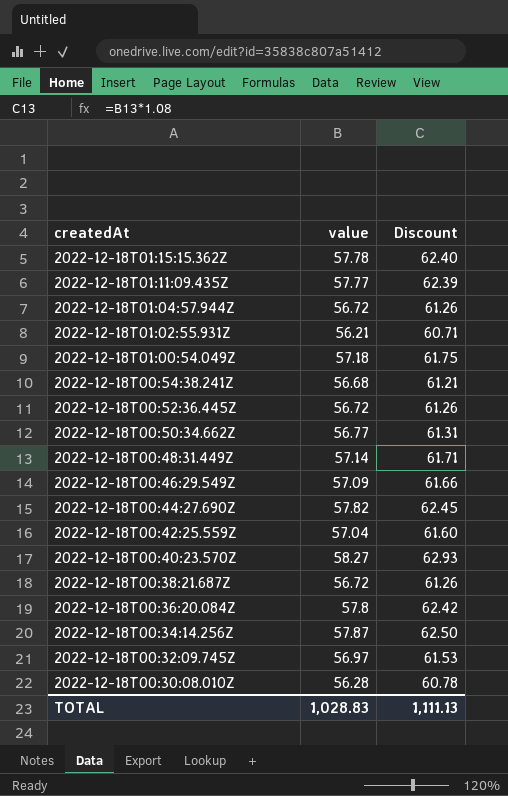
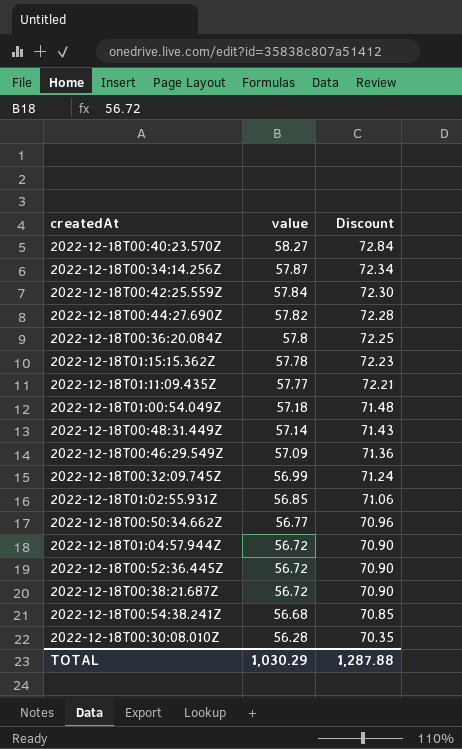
row order: createdAt descending -> value descending
column Discount | formula: [value] * 1.08 -> [value] * 1.25
2022-12-18T00:42:25.559Z | value: 57.04 -> 57.84
2022-12-18T00:32:09.745Z | value: 56.97 -> 56.99
2022-12-18T01:02:55.931Z | value: 56.21 -> 56.85
TOTAL | value: 1,028.83 -> 1,030.29
TOTAL | Discount: 1,111.13 -> 1,287.88

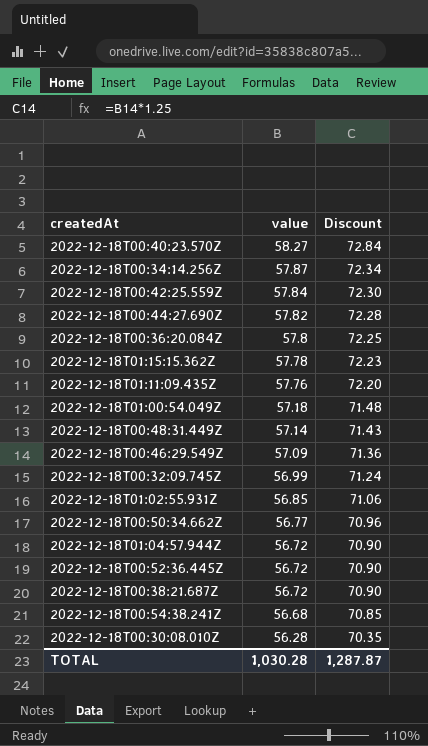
2022-12-18T01:11:09.435Z | value: 57.77 -> 57.76
2022-12-18T01:11:09.435Z | Discount: 72.21 -> 72.20
TOTAL | value: 1,030.29 -> 1,030.28
TOTAL | Discount: 1,287.88 -> 1,287.87

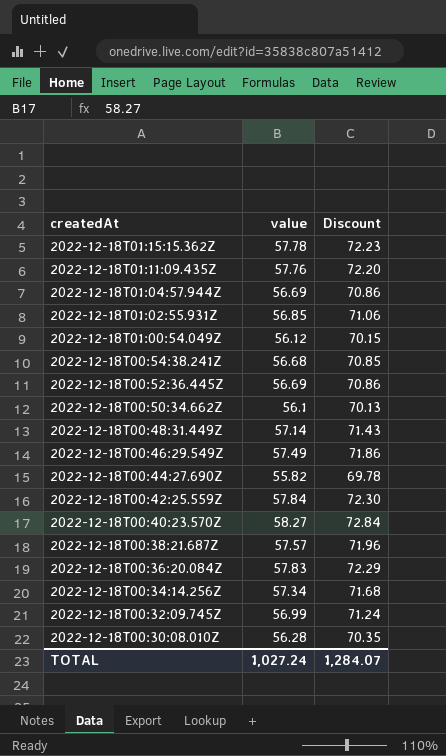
row order: value descending -> createdAt descending
2022-12-18T01:04:57.944Z | value: 56.72 -> 56.69
2022-12-18T01:04:57.944Z | Discount: 70.90 -> 70.86
2022-12-18T01:00:54.049Z | value: 57.18 -> 56.12
2022-12-18T01:00:54.049Z | Discount: 71.48 -> 70.15
2022-12-18T00:52:36.445Z | value: 56.72 -> 56.69
2022-12-18T00:52:36.445Z | Discount: 70.90 -> 70.86
2022-12-18T00:50:34.662Z | value: 56.77 -> 56.1
2022-12-18T00:50:34.662Z | Discount: 70.96 -> 70.13
2022-12-18T00:46:29.549Z | value: 57.09 -> 57.49
2022-12-18T00:46:29.549Z | Discount: 71.36 -> 71.86
2022-12-18T00:44:27.690Z | value: 57.82 -> 55.82
2022-12-18T00:44:27.690Z | Discount: 72.28 -> 69.78
2022-12-18T00:38:21.687Z | value: 56.72 -> 57.57
2022-12-18T00:38:21.687Z | Discount: 70.90 -> 71.96
2022-12-18T00:36:20.084Z | value: 57.8 -> 57.83
2022-12-18T00:36:20.084Z | Discount: 72.25 -> 72.29
2022-12-18T00:34:14.256Z | value: 57.87 -> 57.34
2022-12-18T00:34:14.256Z | Discount: 72.34 -> 71.68
TOTAL | value: 1,030.28 -> 1,027.24
TOTAL | Discount: 1,287.87 -> 1,284.07

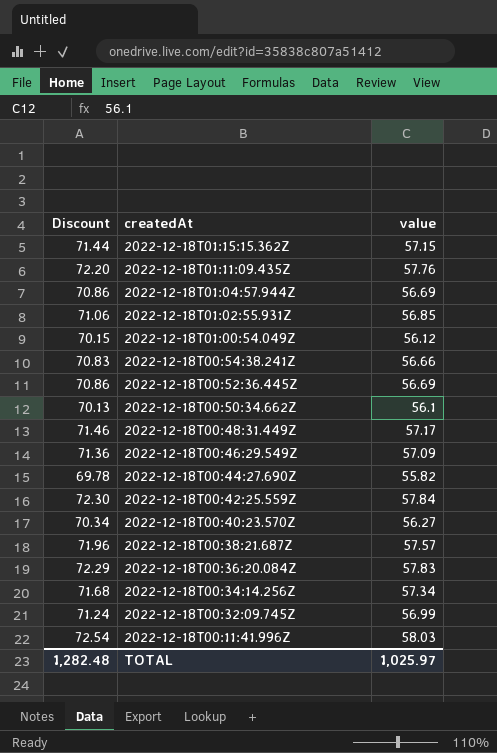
column Discount | position: 3 -> 1
row 2022-12-18T00:30:08.010Z: 56.28 | 70.35 -> none
2022-12-18T01:15:15.362Z | Discount: 72.23 -> 71.44
2022-12-18T01:15:15.362Z | value: 57.78 -> 57.15
2022-12-18T00:54:38.241Z | Discount: 70.85 -> 70.83
2022-12-18T00:54:38.241Z | value: 56.68 -> 56.66
2022-12-18T00:48:31.449Z | Discount: 71.43 -> 71.46
2022-12-18T00:48:31.449Z | value: 57.14 -> 57.17
2022-12-18T00:46:29.549Z | Discount: 71.86 -> 71.36
2022-12-18T00:46:29.549Z | value: 57.49 -> 57.09
2022-12-18T00:40:23.570Z | Discount: 72.84 -> 70.34
2022-12-18T00:40:23.570Z | value: 58.27 -> 56.27
row 2022-12-18T00:11:41.996Z: none -> 72.54 | 58.03
TOTAL | Discount: 1,284.07 -> 1,282.48
TOTAL | value: 1,027.24 -> 1,025.97

